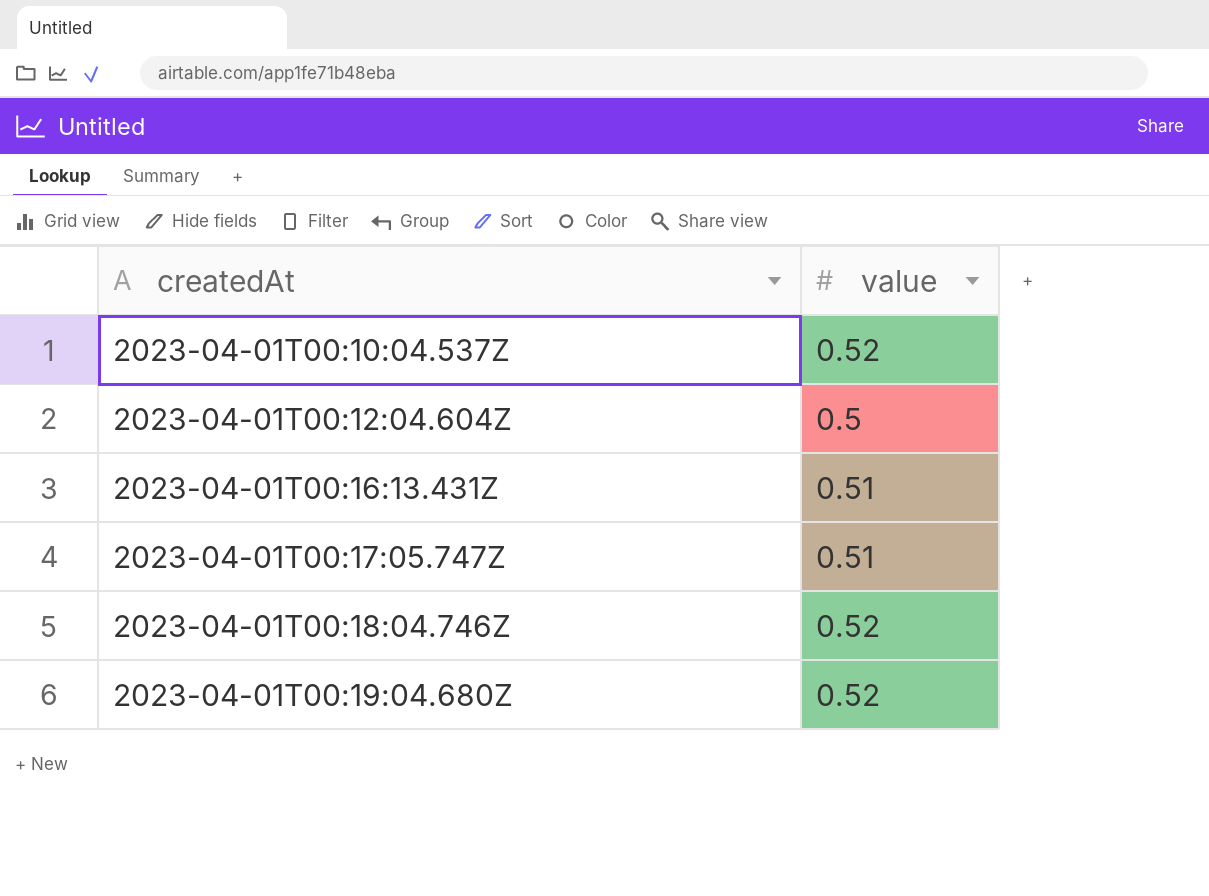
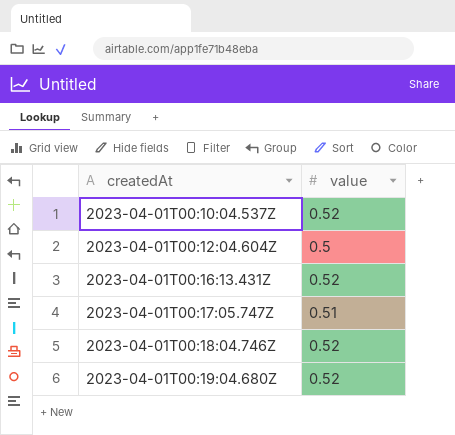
2023-04-01T00:16:13.431Z | value: 0.51 -> 0.52

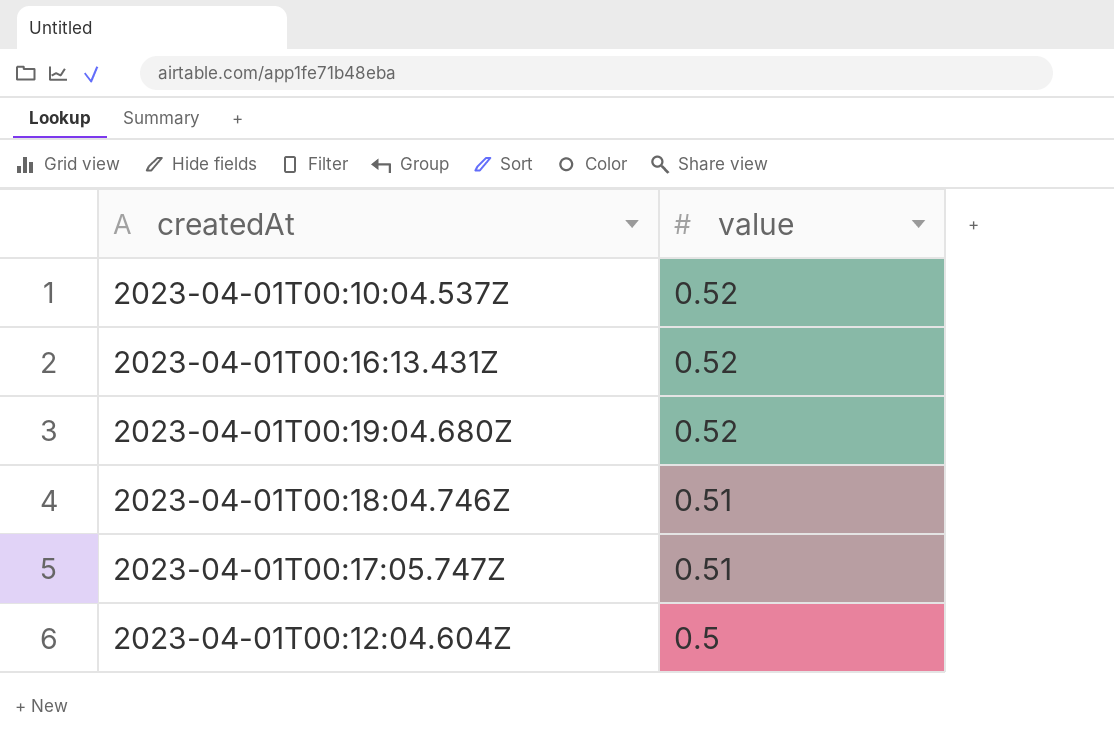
row order: createdAt ascending -> value descending
2023-04-01T00:18:04.746Z | value: 0.52 -> 0.51

